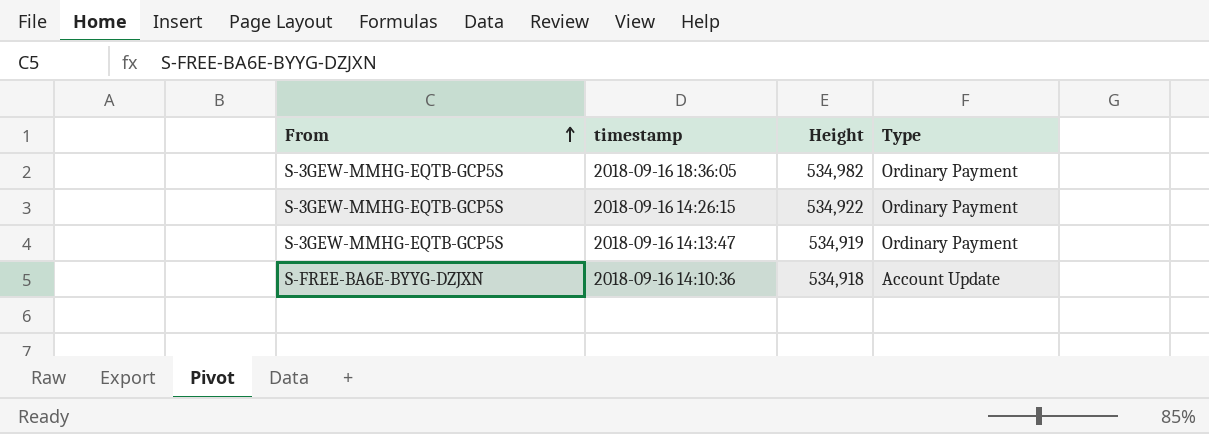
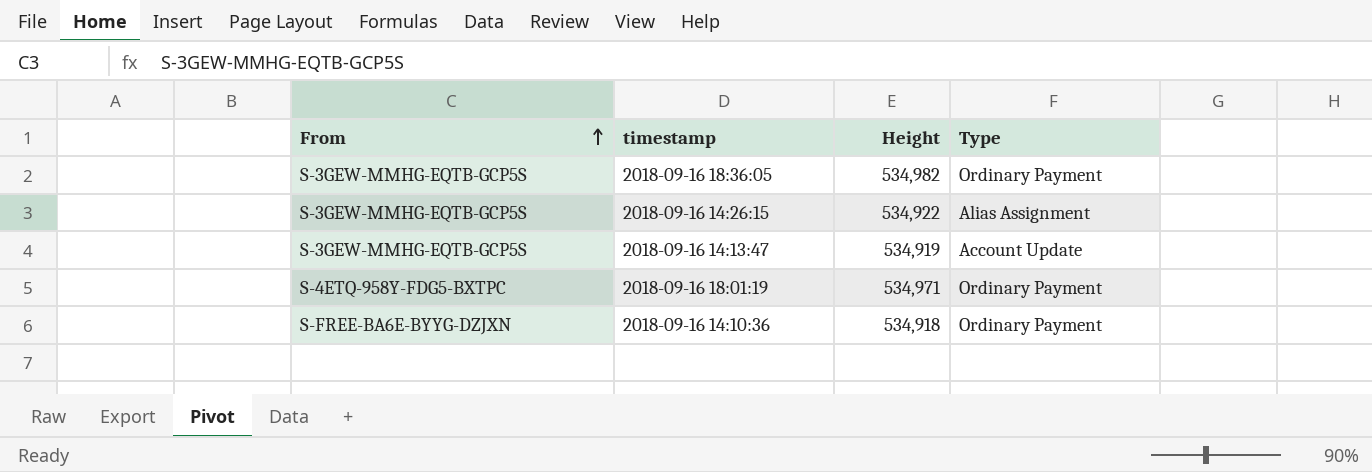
2018-09-16 14:26:15 | Type: Ordinary Payment -> Alias Assignment
2018-09-16 14:13:47 | Type: Ordinary Payment -> Account Update
row 2018-09-16 18:01:19: none -> S-4ETQ-958Y-FDG5-BXTPC | 534,971 | Ordinary Payment
2018-09-16 14:10:36 | Type: Account Update -> Ordinary Payment

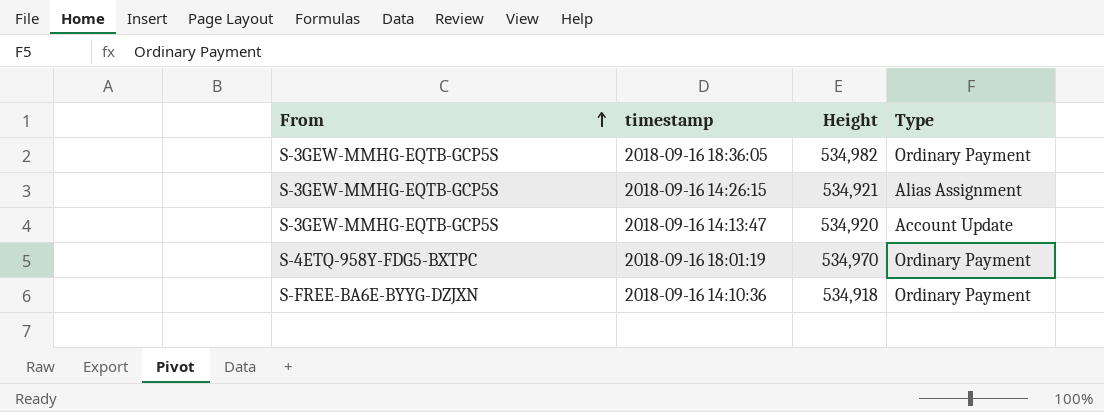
2018-09-16 14:26:15 | Height: 534,922 -> 534,921
2018-09-16 14:13:47 | Height: 534,919 -> 534,920
2018-09-16 18:01:19 | Height: 534,971 -> 534,970

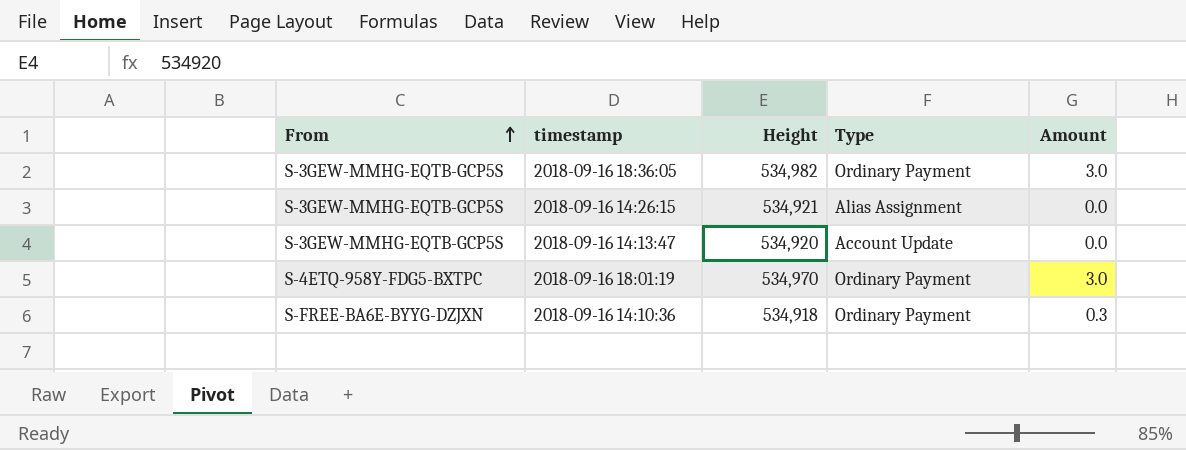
column Amount | position: none -> 5

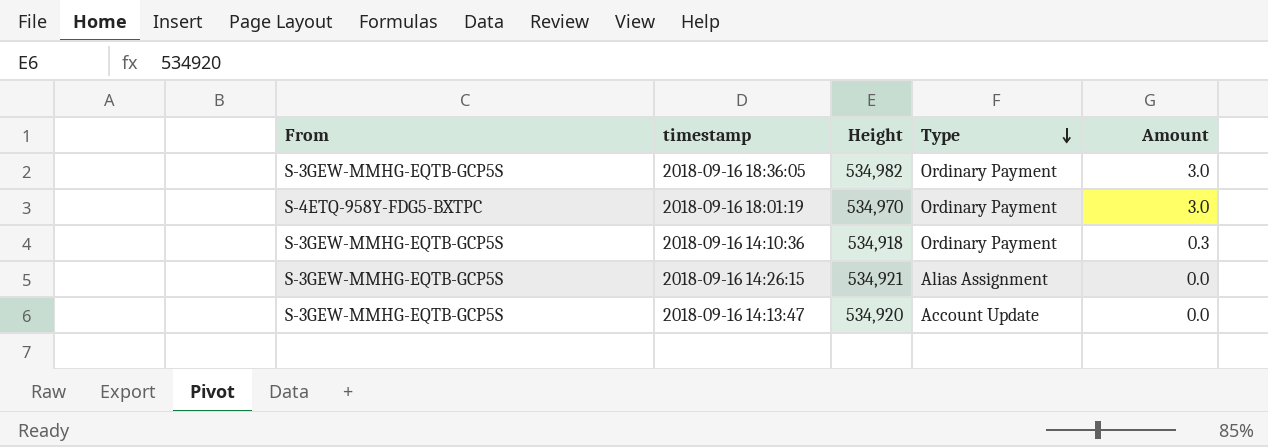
row order: From ascending -> Type descending
2018-09-16 14:10:36 | From: S-FREE-BA6E-BYYG-DZJXN -> S-3GEW-MMHG-EQTB-GCP5S

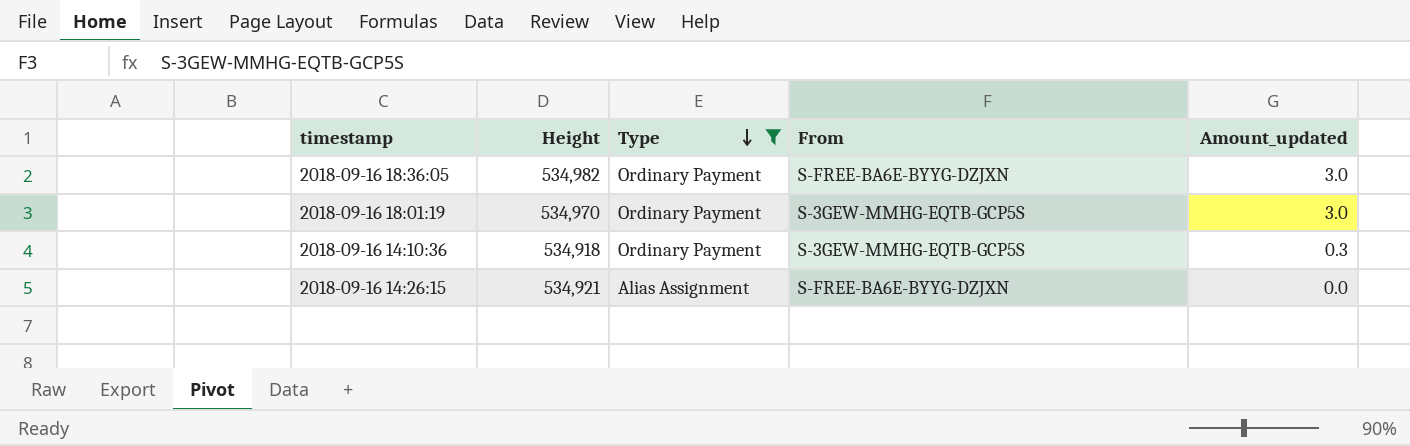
filter: none -> Type != Account Update
column From | position: 1 -> 4
column name: Amount -> Amount_updated
2018-09-16 18:36:05 | From: S-3GEW-MMHG-EQTB-GCP5S -> S-FREE-BA6E-BYYG-DZJXN
2018-09-16 18:01:19 | From: S-4ETQ-958Y-FDG5-BXTPC -> S-3GEW-MMHG-EQTB-GCP5S
2018-09-16 14:26:15 | From: S-3GEW-MMHG-EQTB-GCP5S -> S-FREE-BA6E-BYYG-DZJXN

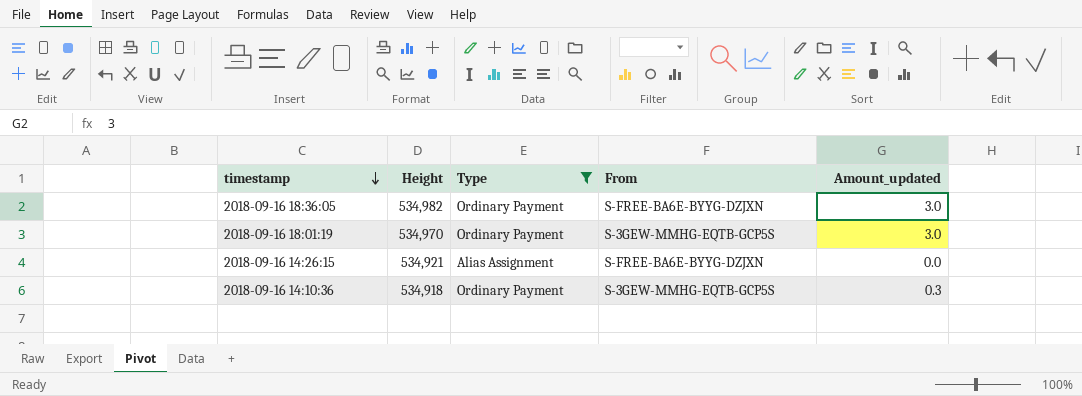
row order: Type descending -> timestamp descending

